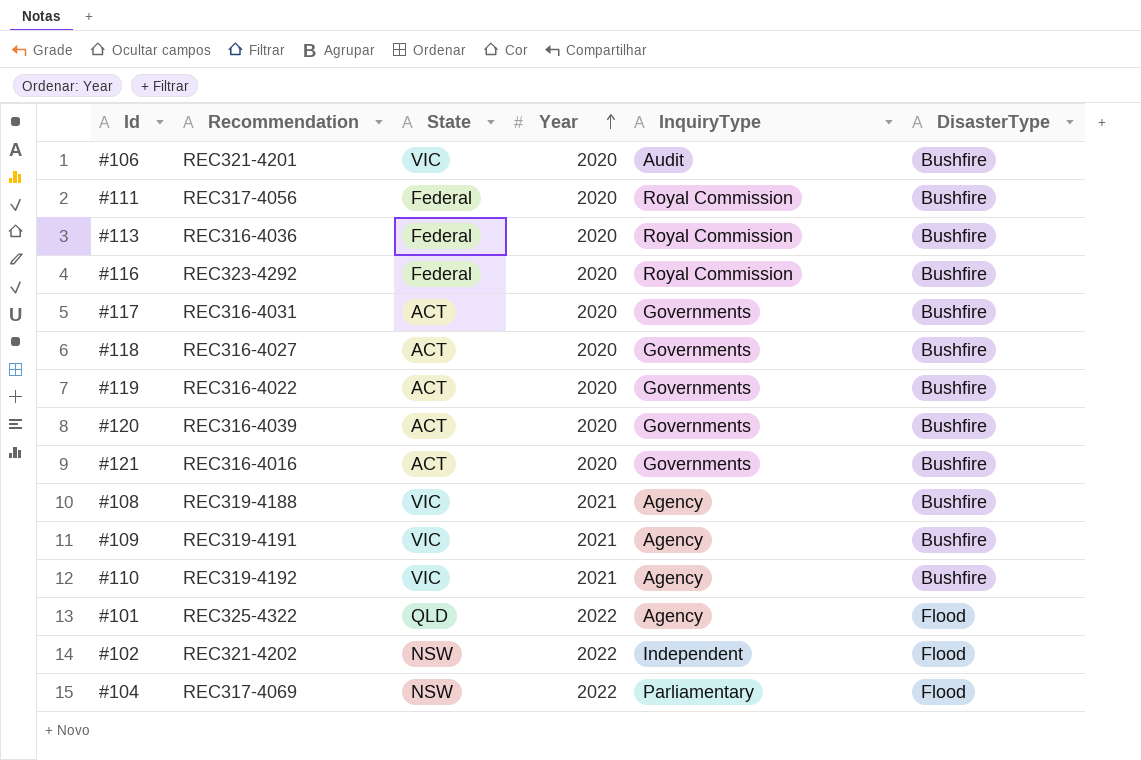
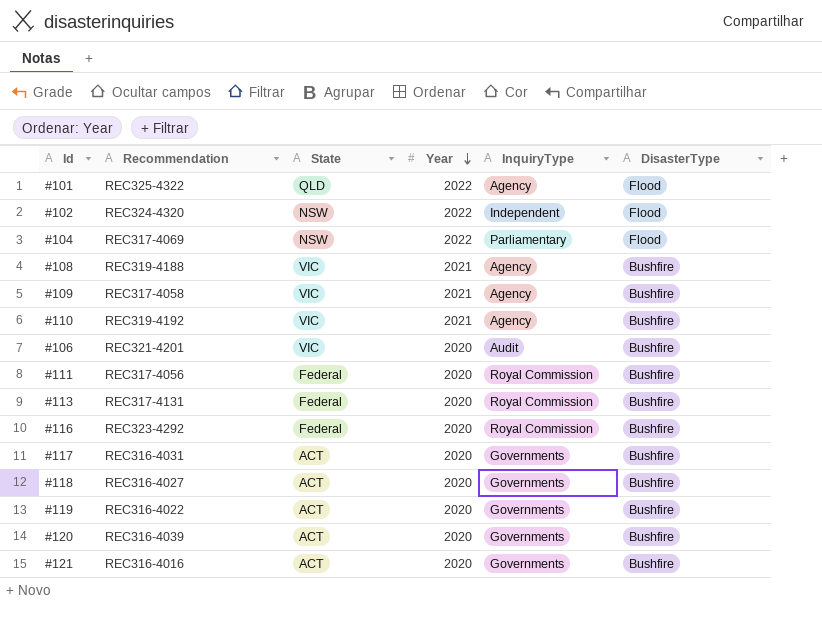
row order: Year ascending -> Year descending
#102 | Recommendation: REC321-4202 -> REC324-4320
#109 | Recommendation: REC319-4191 -> REC317-4058
#113 | Recommendation: REC316-4036 -> REC317-4131

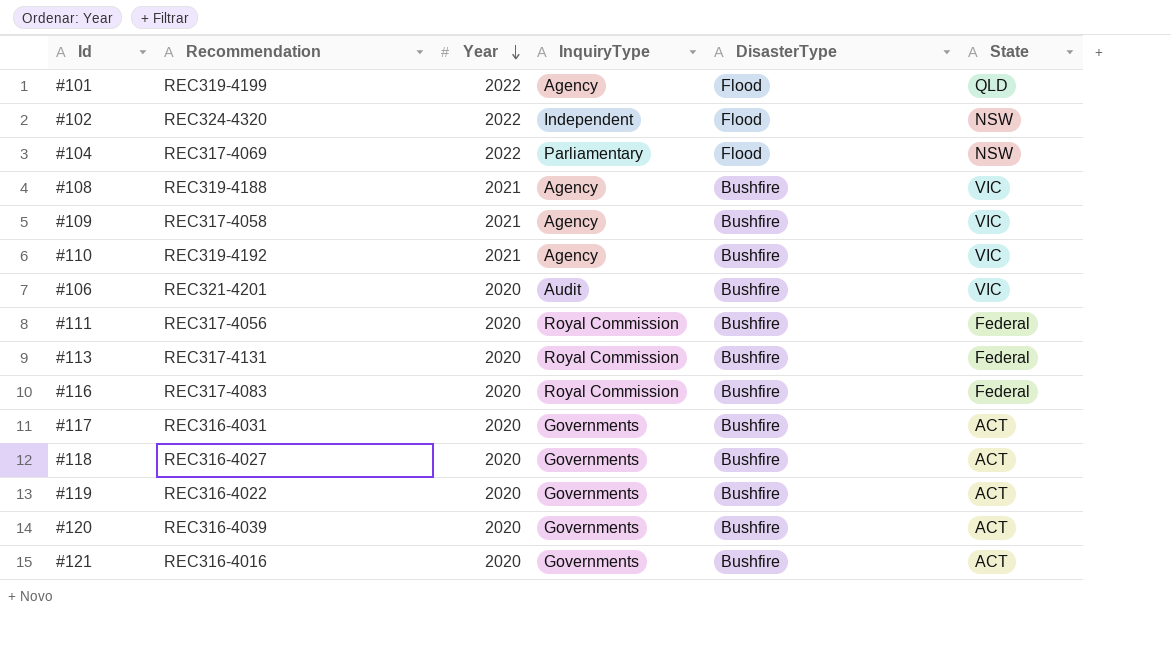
column State | position: 3 -> 6
#101 | Recommendation: REC325-4322 -> REC319-4199
#116 | Recommendation: REC323-4292 -> REC317-4083

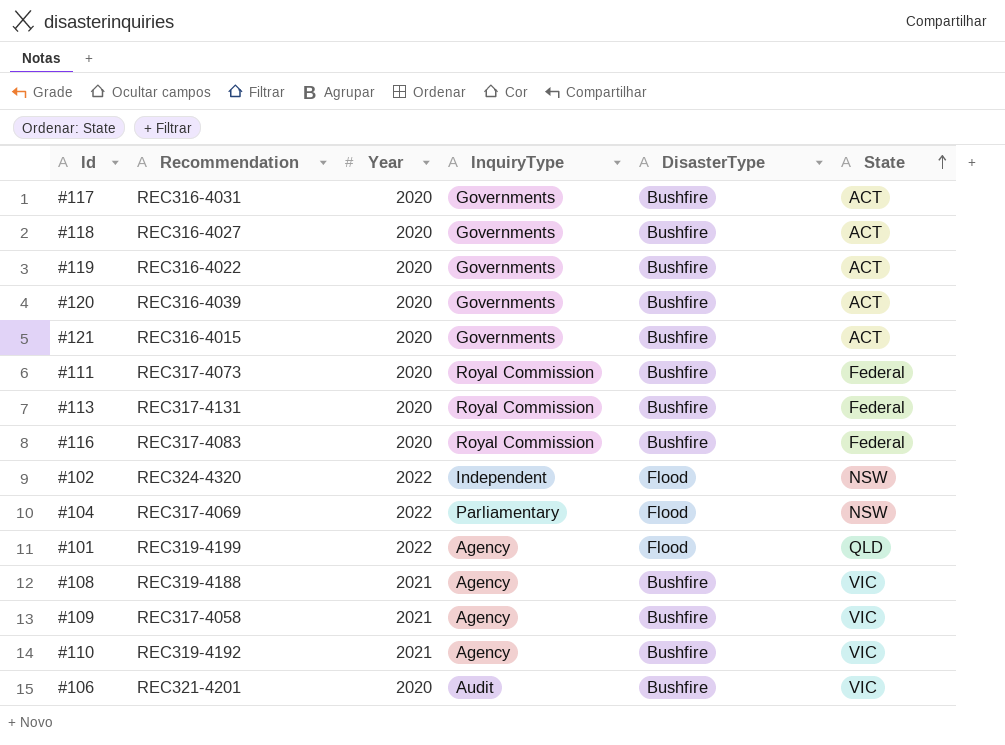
row order: Year descending -> State ascending
#121 | Recommendation: REC316-4016 -> REC316-4015
#111 | Recommendation: REC317-4056 -> REC317-4073

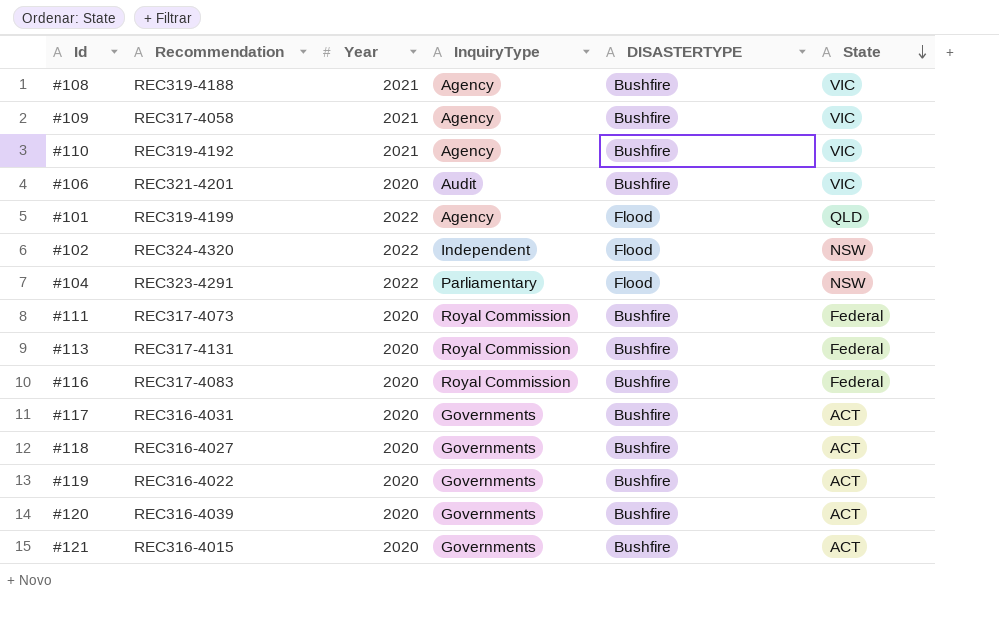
row order: State ascending -> State descending
column name: DisasterType -> DISASTERTYPE
#104 | Recommendation: REC317-4069 -> REC323-4291

